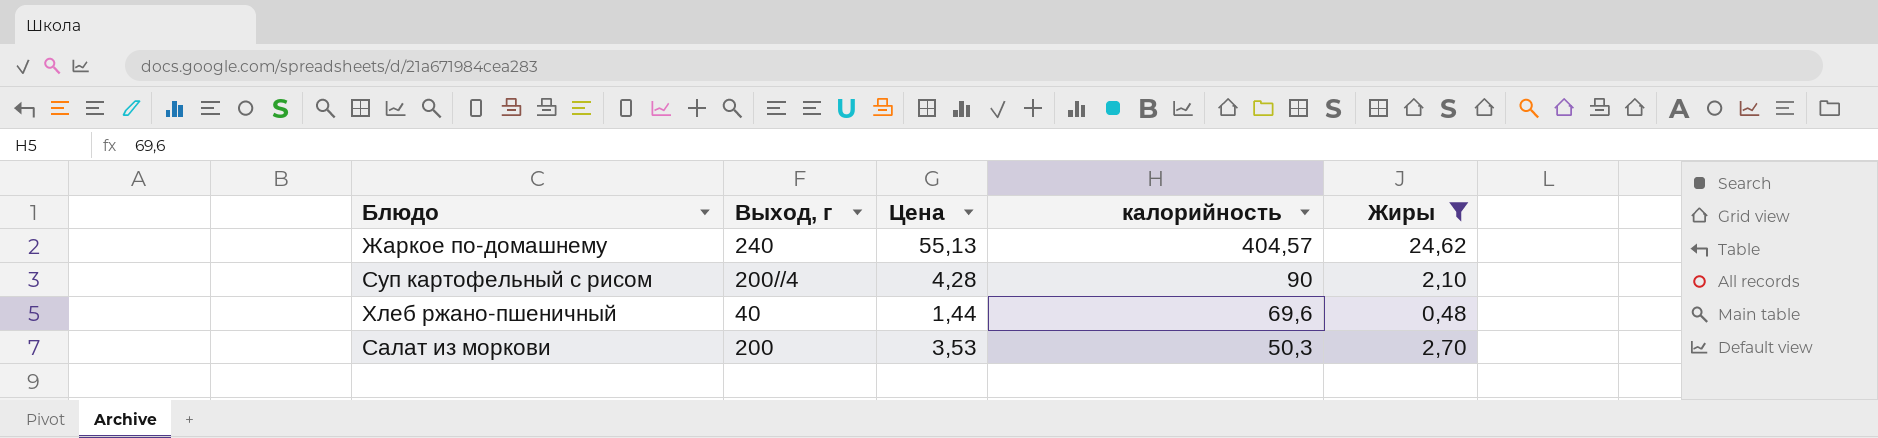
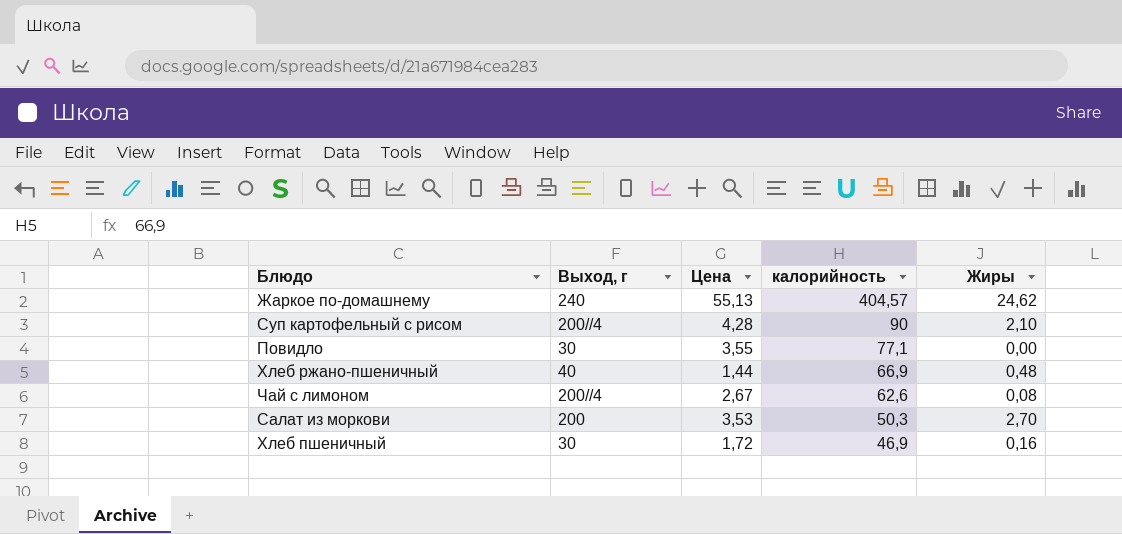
filter: Жиры >= 0,48 -> none
Хлеб ржано-пшеничный | калорийность: 69,6 -> 66,9

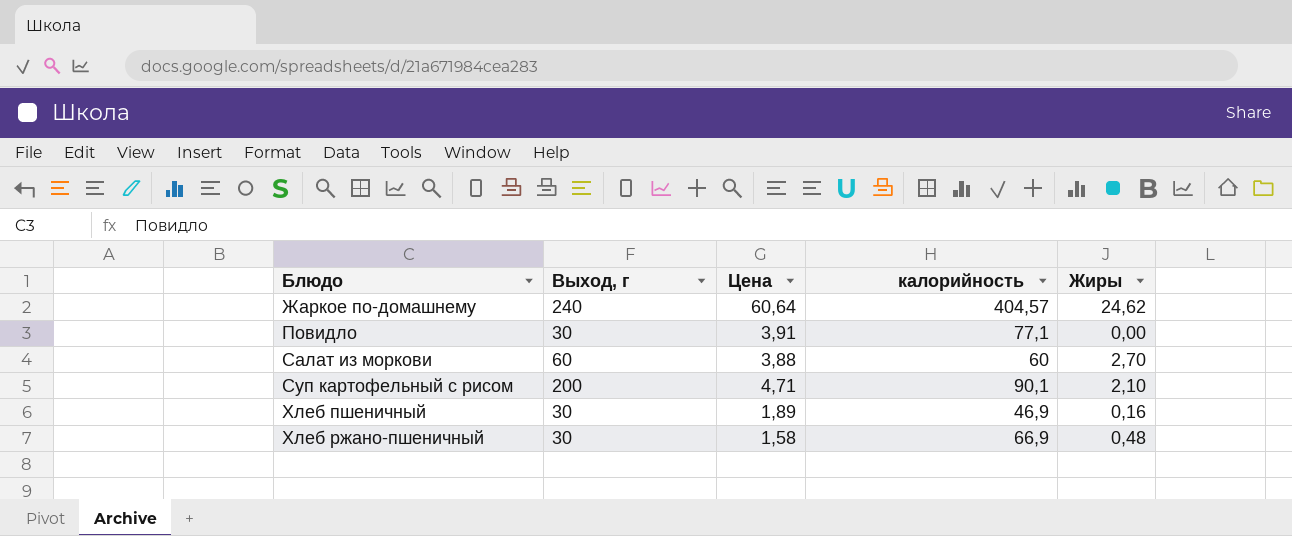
row order: калорийность descending -> Блюдо ascending
row Чай с лимоном: 200//4 | 2,67 | 62,6 | 0,08 -> none
Жаркое по-домашнему | Цена: 55,13 -> 60,64
Повидло | Цена: 3,55 -> 3,91
Салат из моркови | Выход, г: 200 -> 60
Салат из моркови | Цена: 3,53 -> 3,88
Салат из моркови | калорийность: 50,3 -> 60
Суп картофельный с рисом | Выход, г: 200//4 -> 200
Суп картофельный с рисом | Цена: 4,28 -> 4,71
Суп картофельный с рисом | калорийность: 90 -> 90,1
Хлеб пшеничный | Цена: 1,72 -> 1,89
Хлеб ржано-пшеничный | Выход, г: 40 -> 30
Хлеб ржано-пшеничный | Цена: 1,44 -> 1,58

